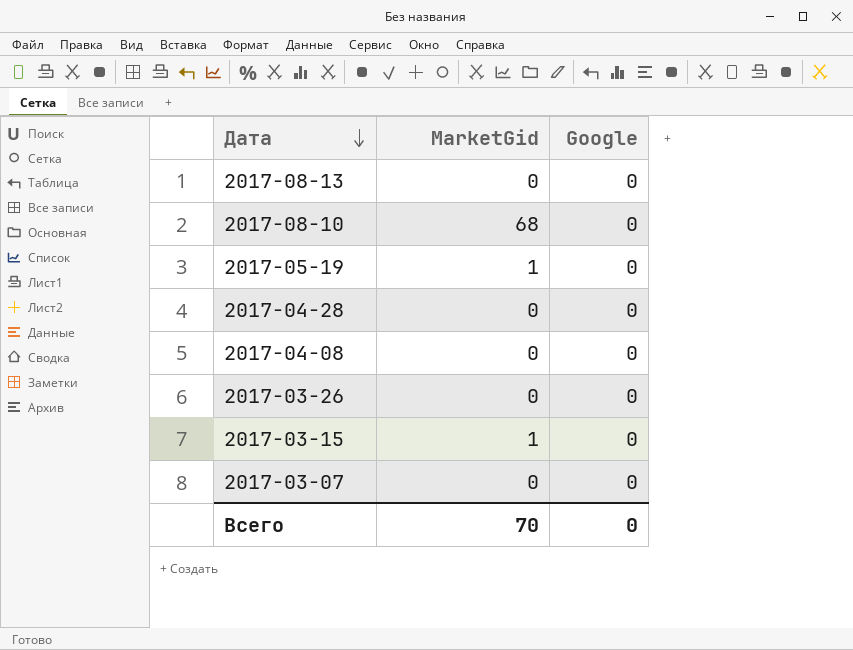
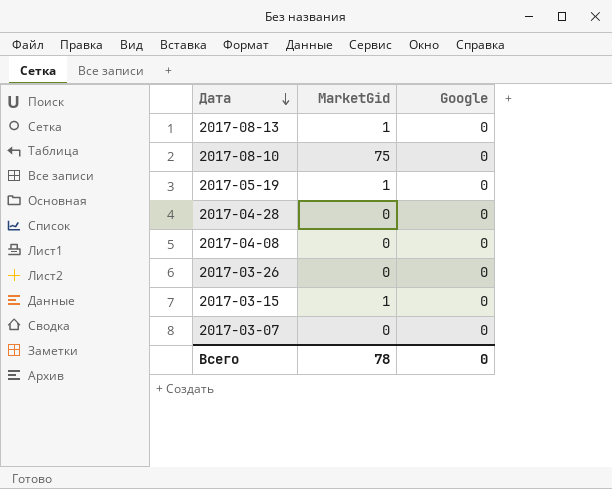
2017-08-13 | MarketGid: 0 -> 1
2017-08-10 | MarketGid: 68 -> 75
Всего | MarketGid: 70 -> 78

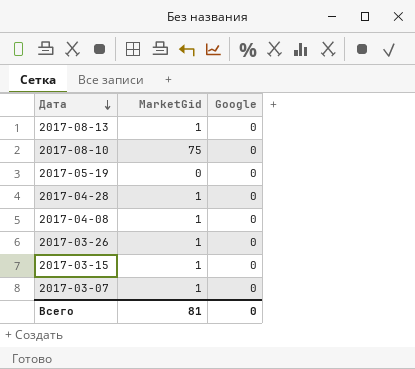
2017-05-19 | MarketGid: 1 -> 0
2017-04-28 | MarketGid: 0 -> 1
2017-04-08 | MarketGid: 0 -> 1
2017-03-26 | MarketGid: 0 -> 1
2017-03-07 | MarketGid: 0 -> 1
Всего | MarketGid: 78 -> 81

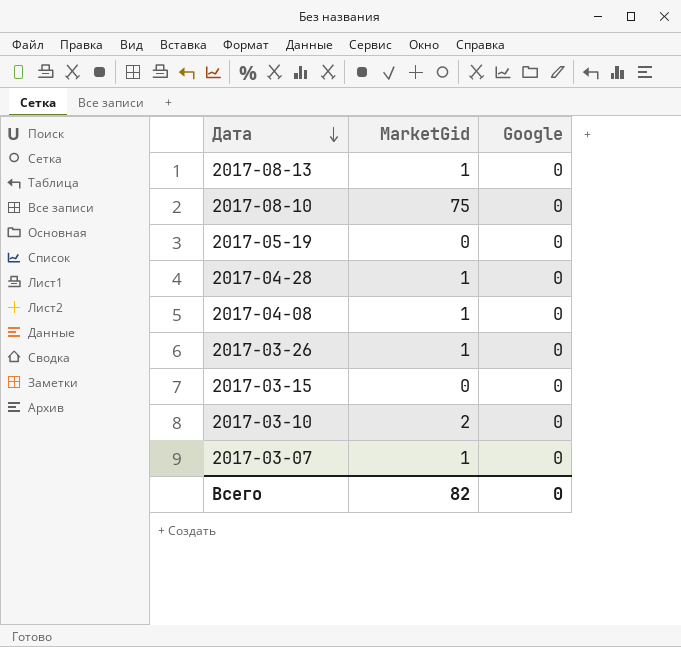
2017-03-15 | MarketGid: 1 -> 0
row 2017-03-10: none -> 2 | 0
Всего | MarketGid: 81 -> 82

